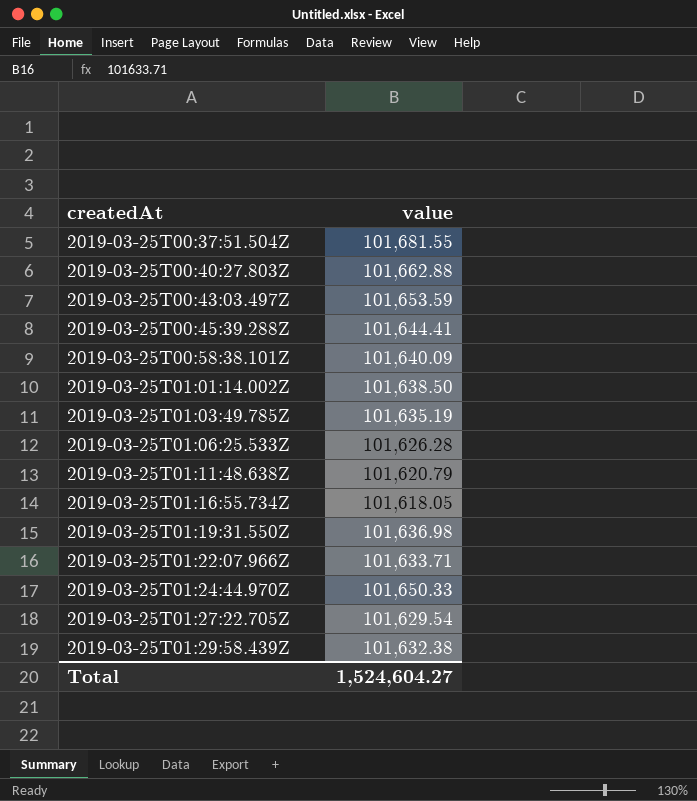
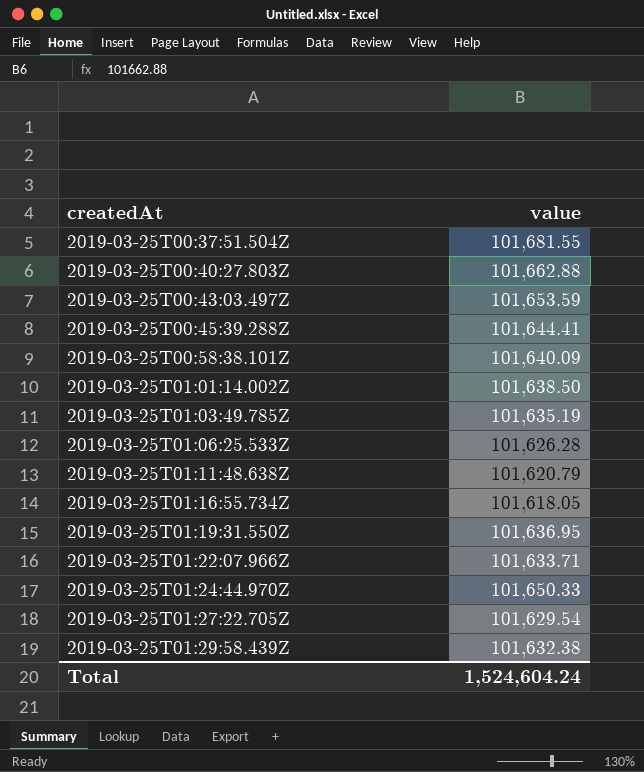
2019-03-25T01:19:31.550Z | value: 101,636.98 -> 101,636.95
Total | value: 1,524,604.27 -> 1,524,604.24

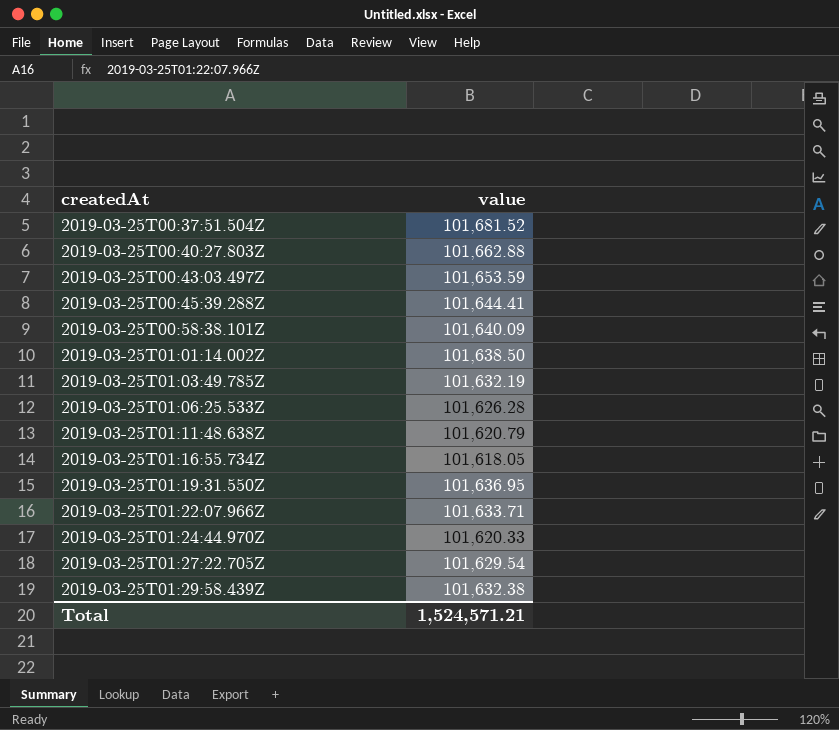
2019-03-25T00:37:51.504Z | value: 101,681.55 -> 101,681.52
2019-03-25T01:03:49.785Z | value: 101,635.19 -> 101,632.19
2019-03-25T01:24:44.970Z | value: 101,650.33 -> 101,620.33
Total | value: 1,524,604.24 -> 1,524,571.21

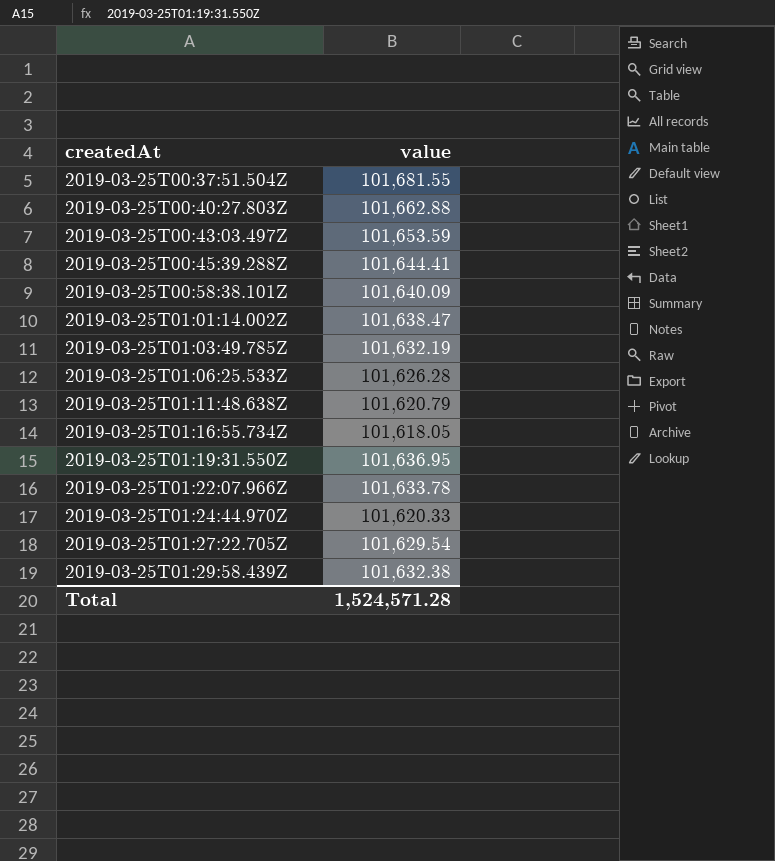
2019-03-25T00:37:51.504Z | value: 101,681.52 -> 101,681.55
2019-03-25T01:01:14.002Z | value: 101,638.50 -> 101,638.47
2019-03-25T01:22:07.966Z | value: 101,633.71 -> 101,633.78
Total | value: 1,524,571.21 -> 1,524,571.28

